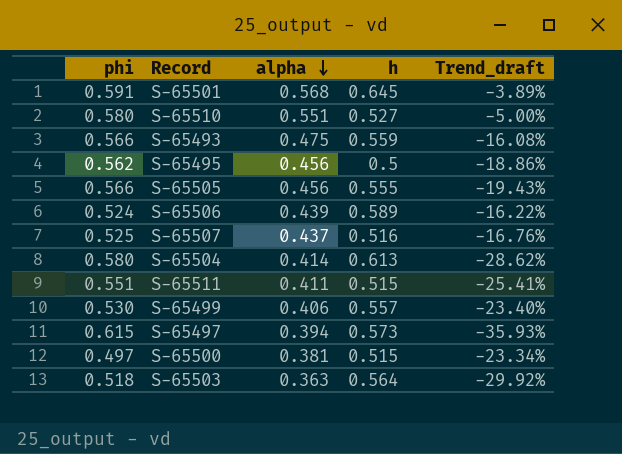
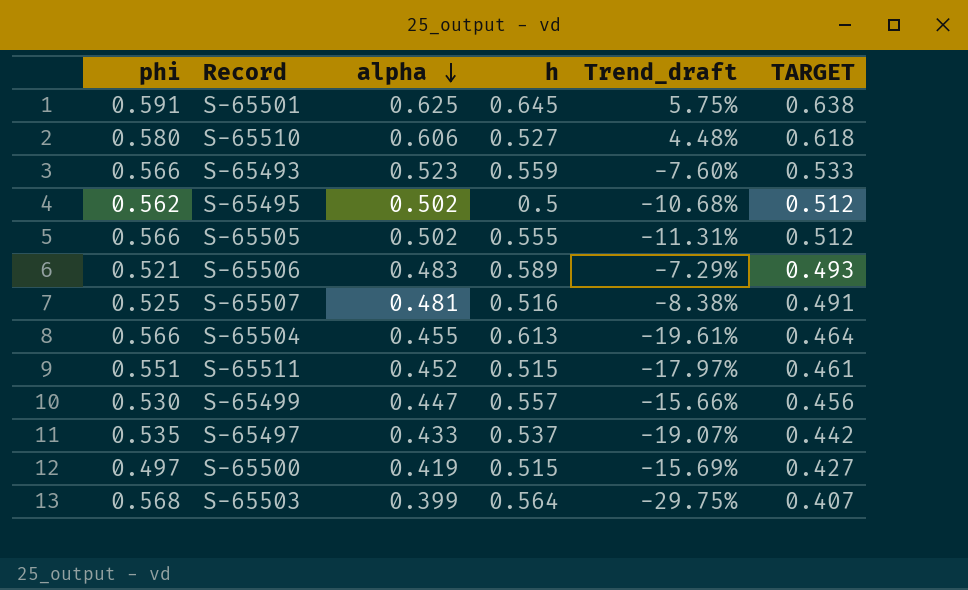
column TARGET | formula: none -> [alpha] * 1.02
S-65501 | alpha: 0.568 -> 0.625
S-65501 | Trend_draft: -3.89% -> 5.75%
S-65510 | alpha: 0.551 -> 0.606
S-65510 | Trend_draft: -5.00% -> 4.48%
S-65493 | alpha: 0.475 -> 0.523
S-65493 | Trend_draft: -16.08% -> -7.60%
S-65495 | alpha: 0.456 -> 0.502
S-65495 | Trend_draft: -18.86% -> -10.68%
S-65505 | alpha: 0.456 -> 0.502
S-65505 | Trend_draft: -19.43% -> -11.31%
S-65506 | phi: 0.524 -> 0.521
S-65506 | alpha: 0.439 -> 0.483
S-65506 | Trend_draft: -16.22% -> -7.29%
S-65507 | alpha: 0.437 -> 0.481
S-65507 | Trend_draft: -16.76% -> -8.38%
S-65504 | phi: 0.580 -> 0.566
S-65504 | alpha: 0.414 -> 0.455
S-65504 | Trend_draft: -28.62% -> -19.61%
S-65511 | alpha: 0.411 -> 0.452
S-65511 | Trend_draft: -25.41% -> -17.97%
S-65499 | alpha: 0.406 -> 0.447
S-65499 | Trend_draft: -23.40% -> -15.66%
S-65497 | phi: 0.615 -> 0.535
S-65497 | alpha: 0.394 -> 0.433
S-65497 | h: 0.573 -> 0.537
S-65497 | Trend_draft: -35.93% -> -19.07%
S-65500 | alpha: 0.381 -> 0.419
S-65500 | Trend_draft: -23.34% -> -15.69%
S-65503 | phi: 0.518 -> 0.568
S-65503 | alpha: 0.363 -> 0.399
S-65503 | Trend_draft: -29.92% -> -29.75%

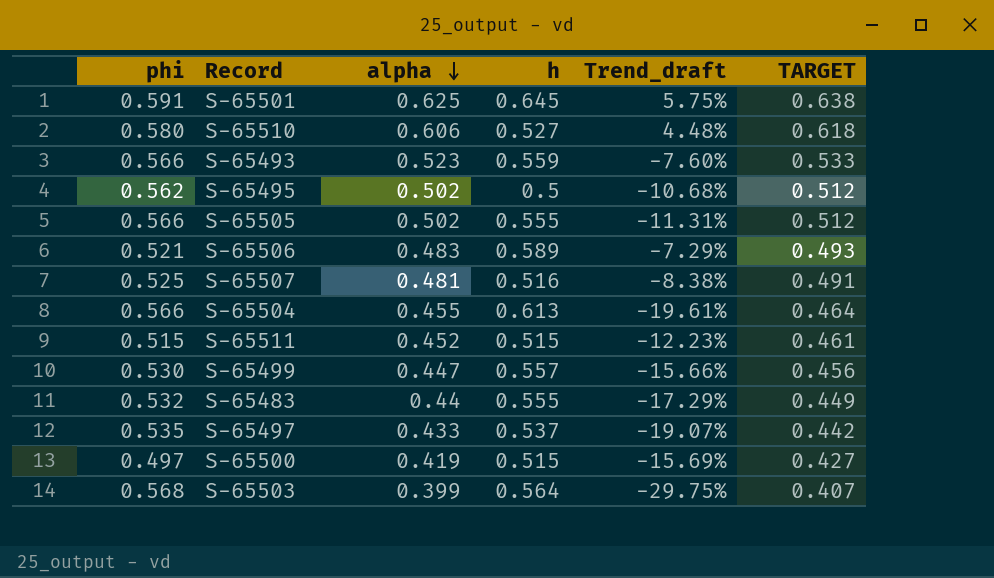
S-65511 | phi: 0.551 -> 0.515
S-65511 | Trend_draft: -17.97% -> -12.23%
row S-65483: none -> 0.532 | 0.44 | 0.555 | -17.29% | 0.449

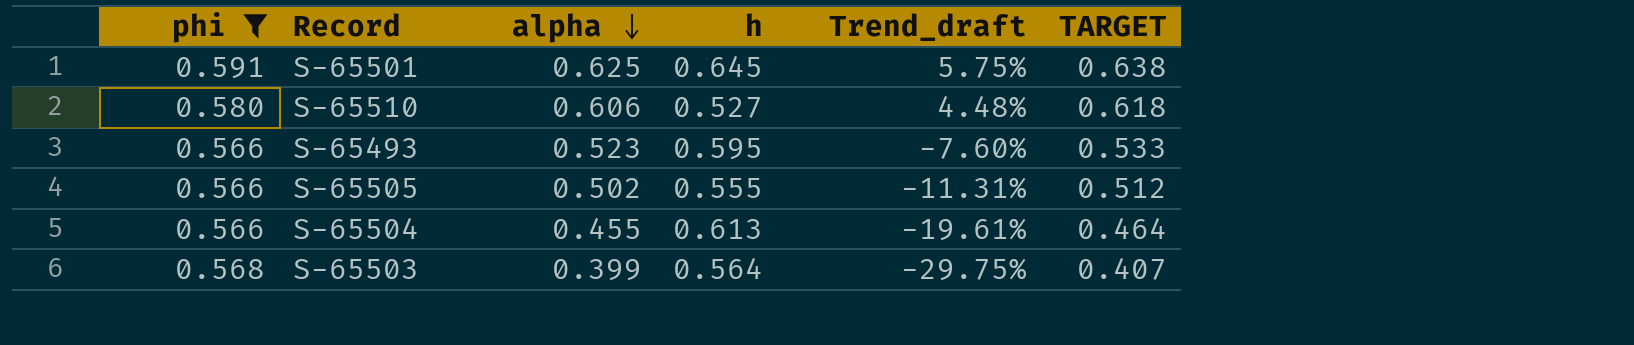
filter: none -> phi >= 0.566
S-65493 | h: 0.559 -> 0.595

